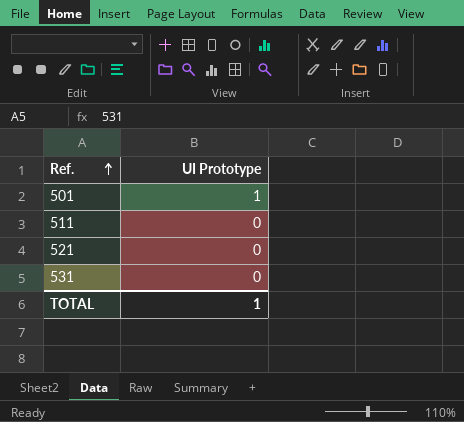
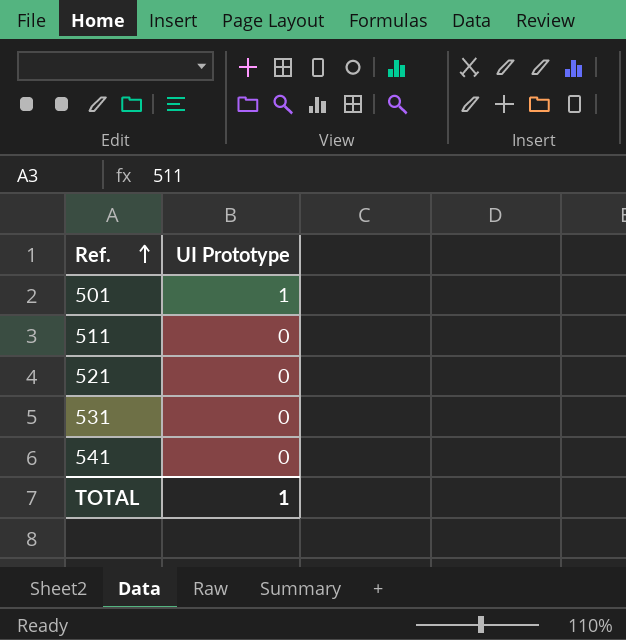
row 541: none -> 0

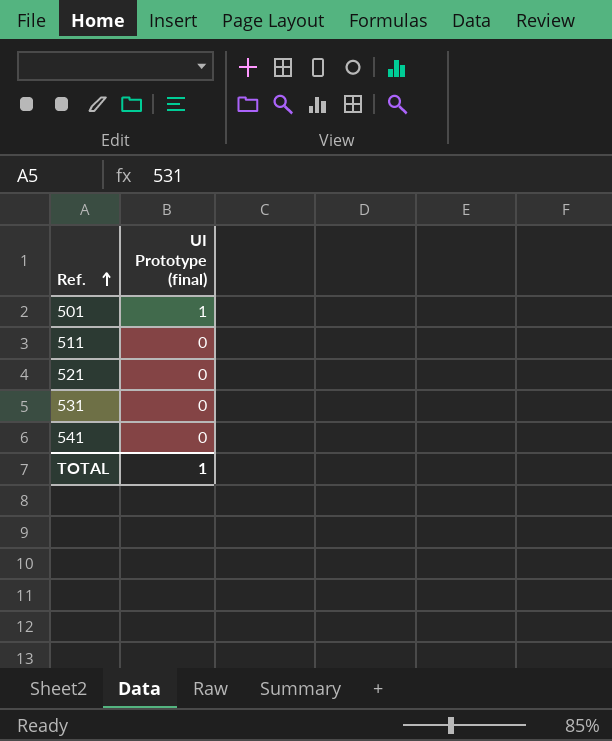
column name: UI Prototype -> UI Prototype (final)

